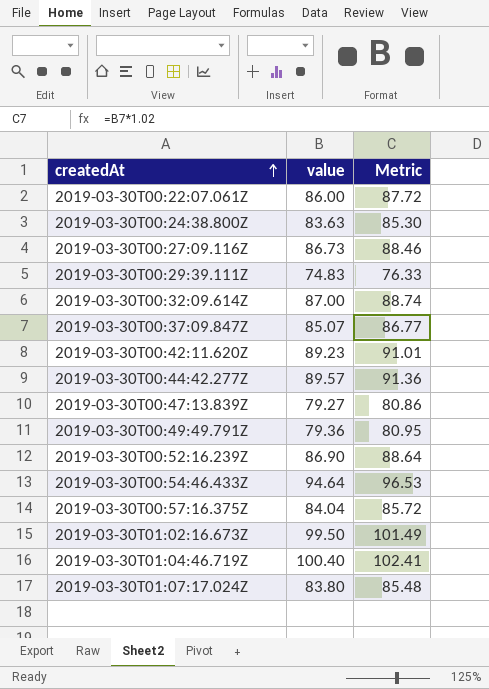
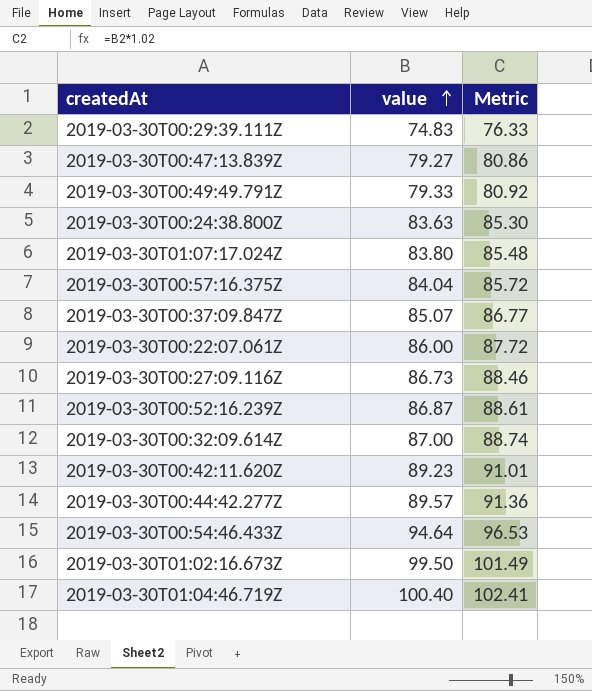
row order: createdAt ascending -> value ascending
2019-03-30T00:49:49.791Z | value: 79.36 -> 79.33
2019-03-30T00:49:49.791Z | Metric: 80.95 -> 80.92
2019-03-30T00:52:16.239Z | value: 86.90 -> 86.87
2019-03-30T00:52:16.239Z | Metric: 88.64 -> 88.61

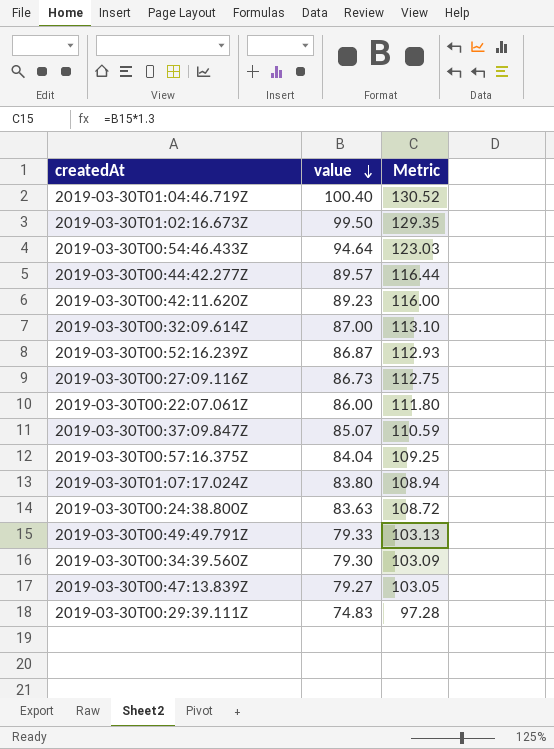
row order: value ascending -> value descending
column Metric | formula: [value] * 1.02 -> [value] * 1.3
row 2019-03-30T00:34:39.560Z: none -> 79.30 | 103.09

